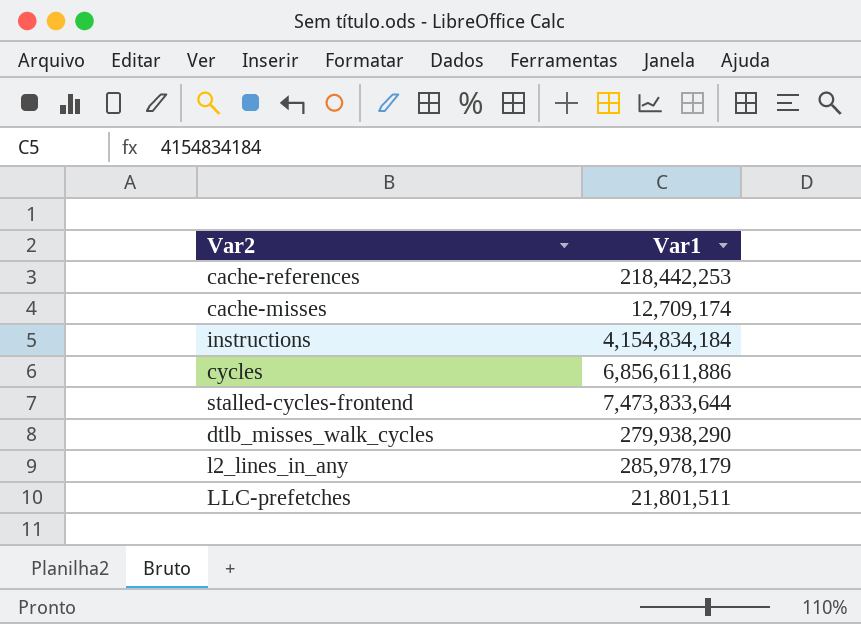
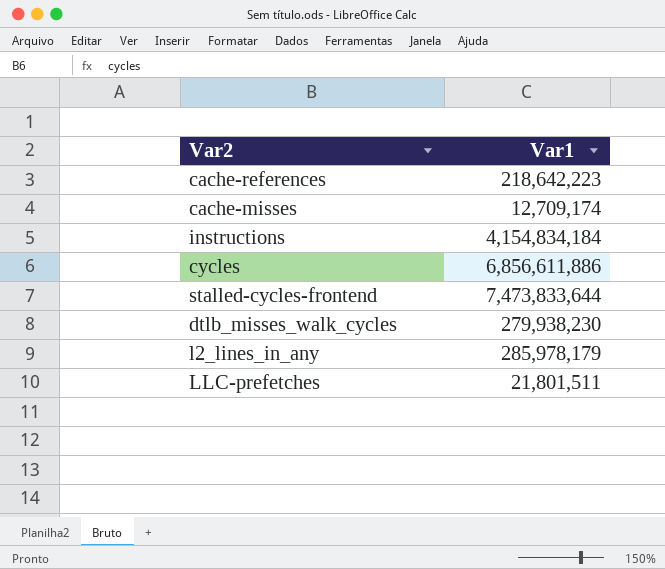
cache-references | Var1: 218,442,253 -> 218,642,223
dtlb_misses_walk_cycles | Var1: 279,938,290 -> 279,938,230

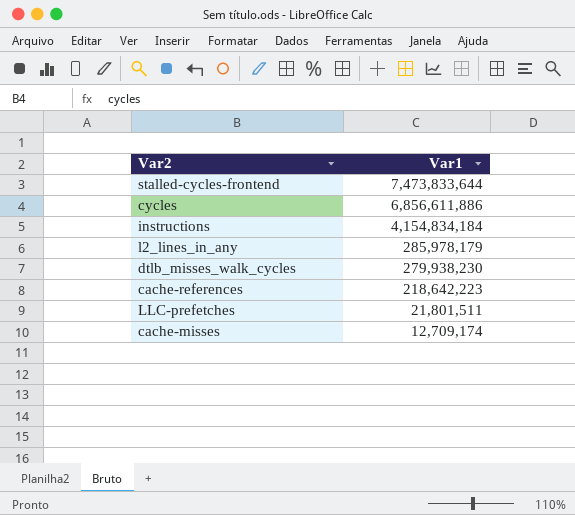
row order: none -> Var1 descending

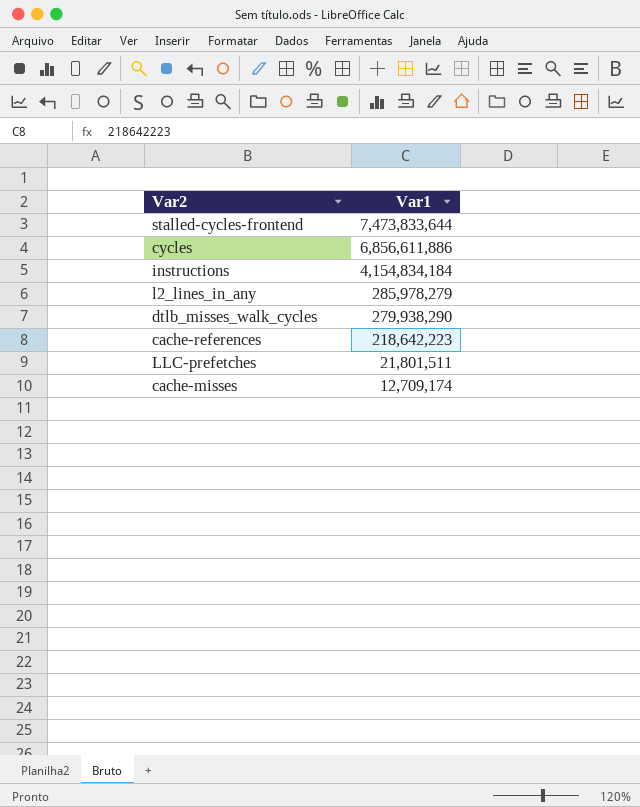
l2_lines_in_any | Var1: 285,978,179 -> 285,978,279
dtlb_misses_walk_cycles | Var1: 279,938,230 -> 279,938,290

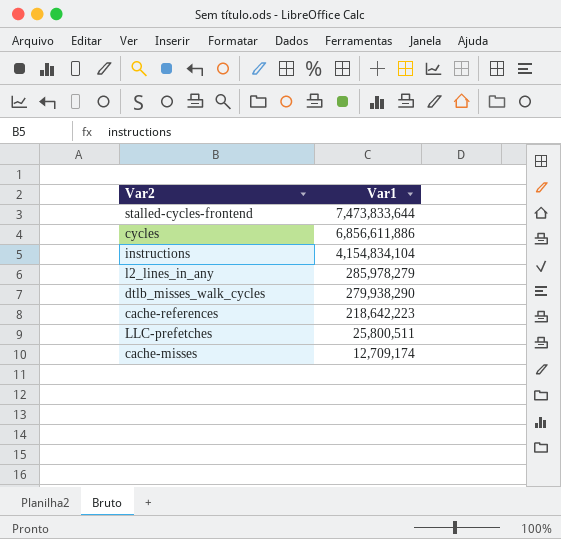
instructions | Var1: 4,154,834,184 -> 4,154,834,104
LLC-prefetches | Var1: 21,801,511 -> 25,800,511

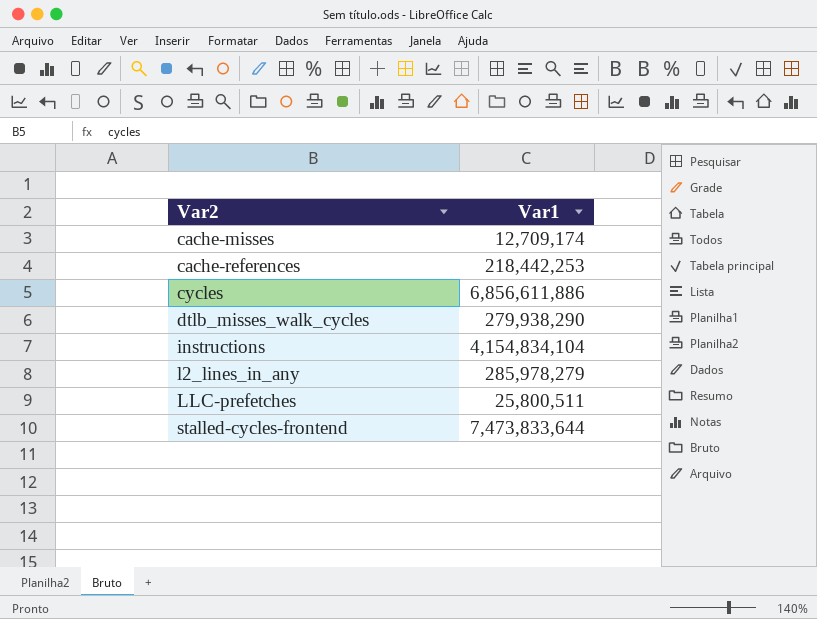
row order: Var1 descending -> Var2 ascending
cache-references | Var1: 218,642,223 -> 218,442,253

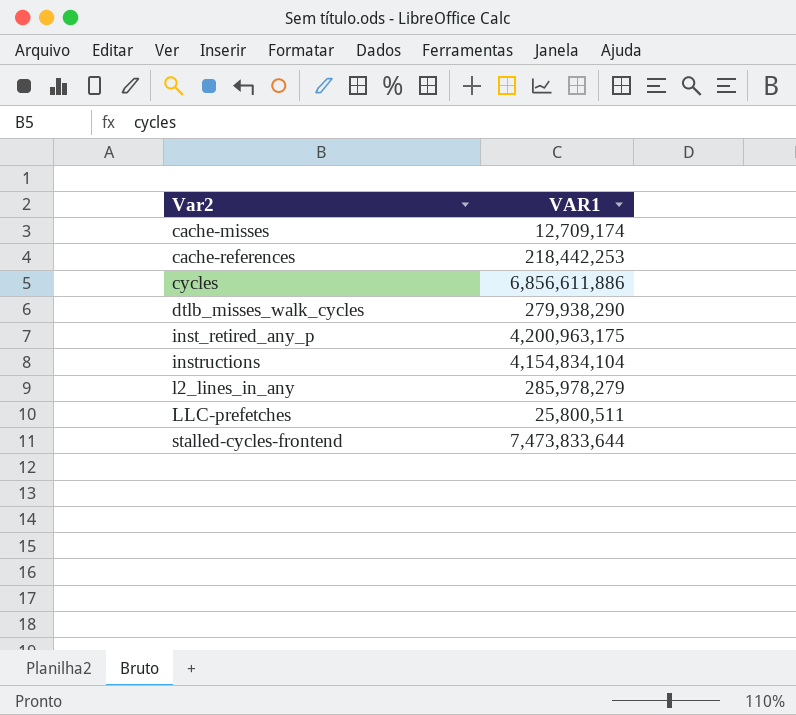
column name: Var1 -> VAR1
row inst_retired_any_p: none -> 4,200,963,175

